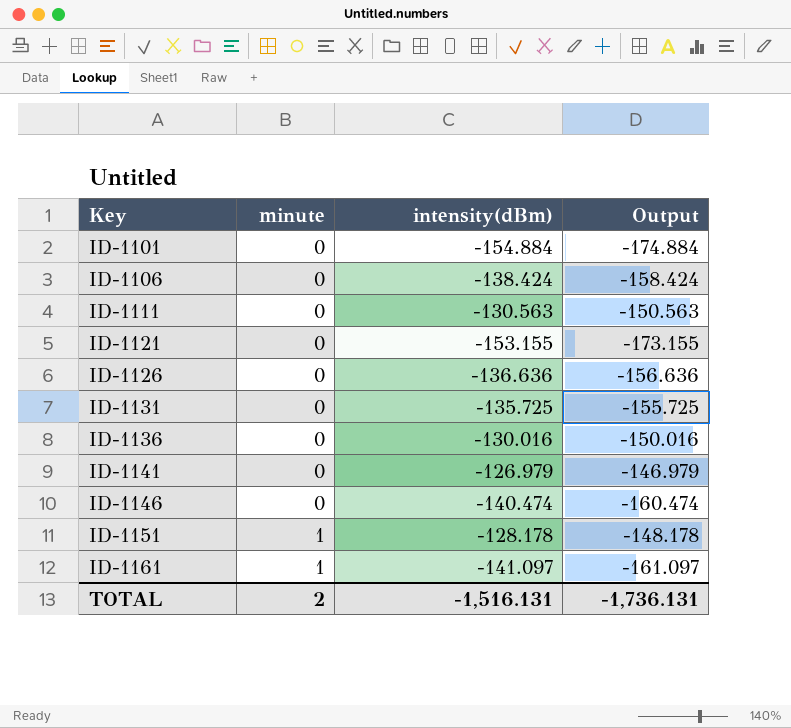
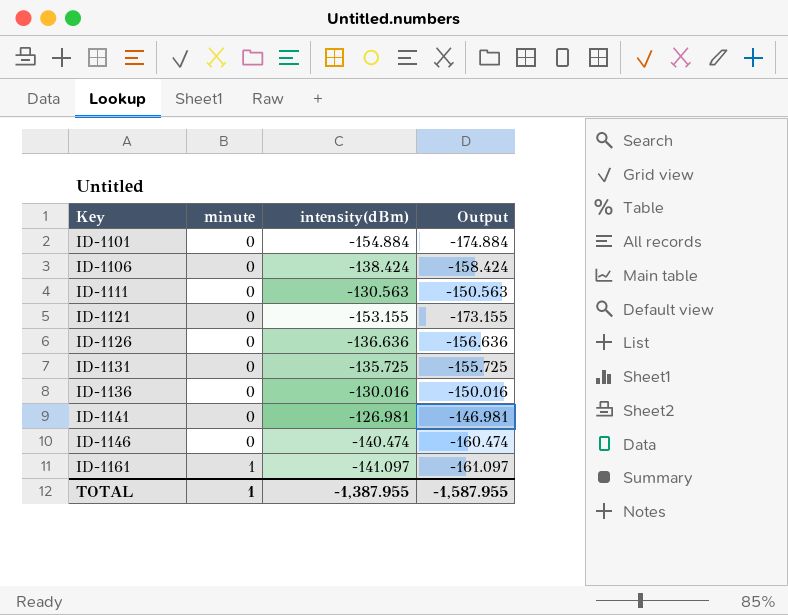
row ID-1151: 1 | -128.178 | -148.178 -> none
ID-1141 | intensity(dBm): -126.979 -> -126.981
ID-1141 | Output: -146.979 -> -146.981
TOTAL | minute: 2 -> 1
TOTAL | intensity(dBm): -1,516.131 -> -1,387.955
TOTAL | Output: -1,736.131 -> -1,587.955

